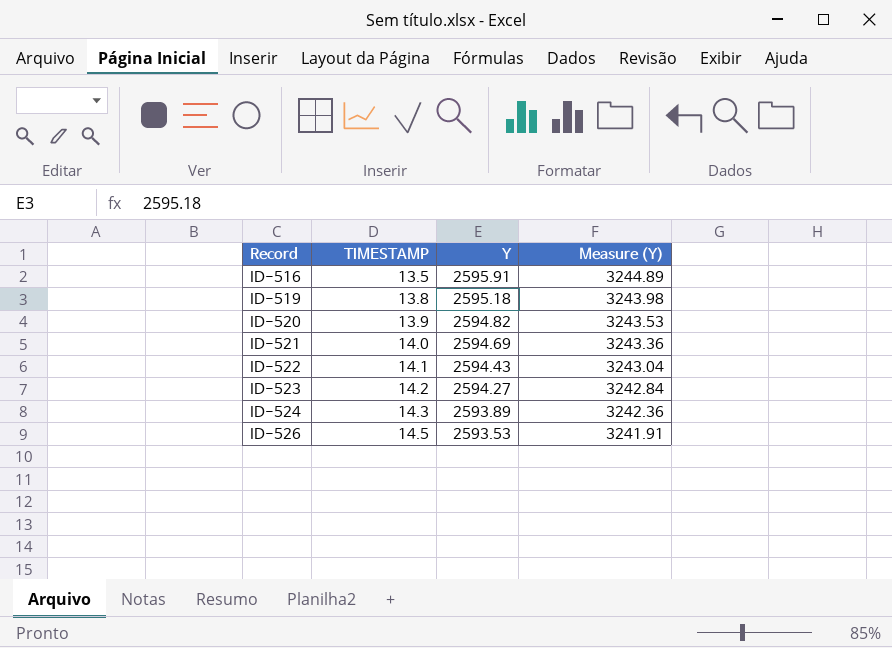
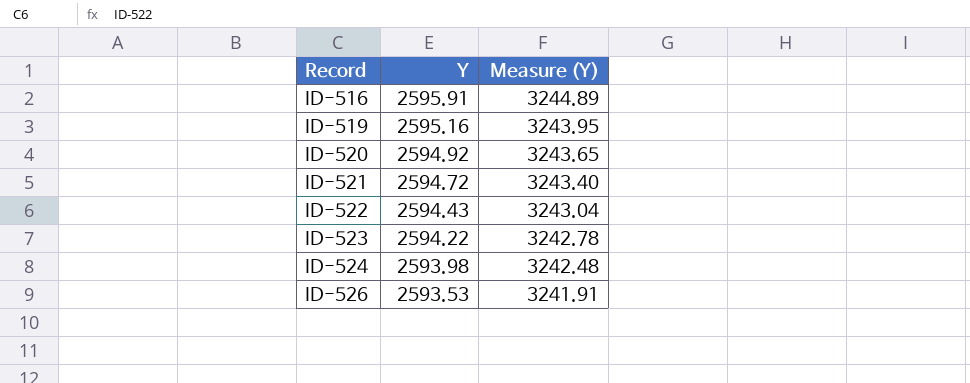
column TIMESTAMP | position: 2 -> none
ID-519 | Y: 2595.18 -> 2595.16
ID-519 | Measure (Y): 3243.98 -> 3243.95
ID-520 | Y: 2594.82 -> 2594.92
ID-520 | Measure (Y): 3243.53 -> 3243.65
ID-521 | Y: 2594.69 -> 2594.72
ID-521 | Measure (Y): 3243.36 -> 3243.40
ID-523 | Y: 2594.27 -> 2594.22
ID-523 | Measure (Y): 3242.84 -> 3242.78
ID-524 | Y: 2593.89 -> 2593.98
ID-524 | Measure (Y): 3242.36 -> 3242.48

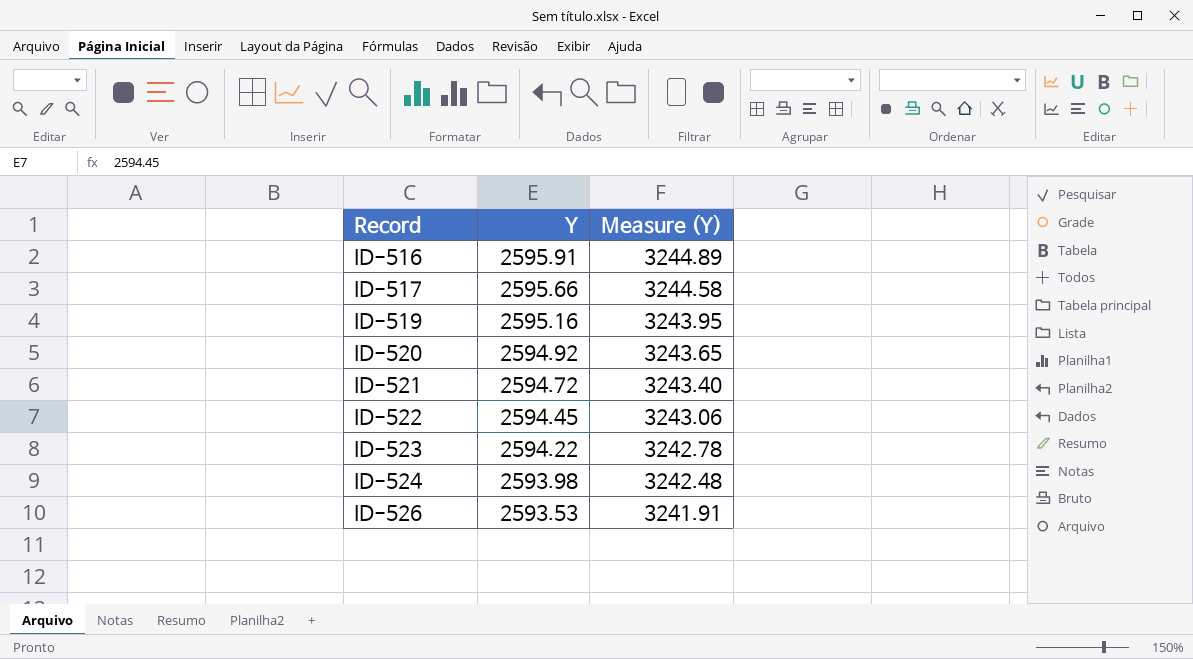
row ID-517: none -> 2595.66 | 3244.58
ID-522 | Y: 2594.43 -> 2594.45
ID-522 | Measure (Y): 3243.04 -> 3243.06

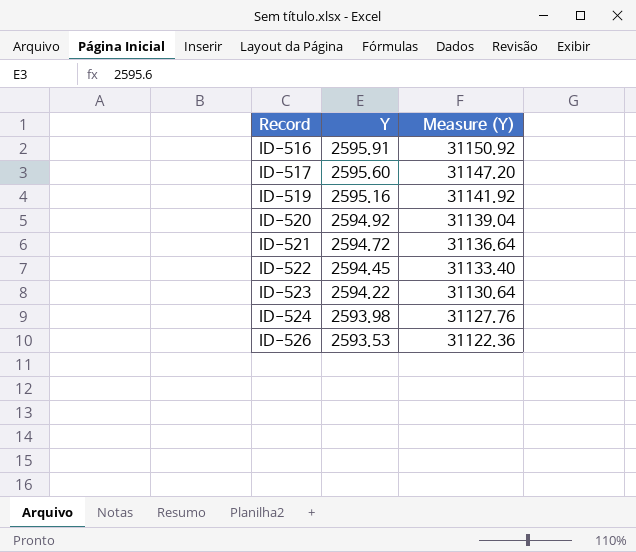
column Measure (Y) | formula: [Y] * 1.25 -> [Y] * 12
ID-517 | Y: 2595.66 -> 2595.60

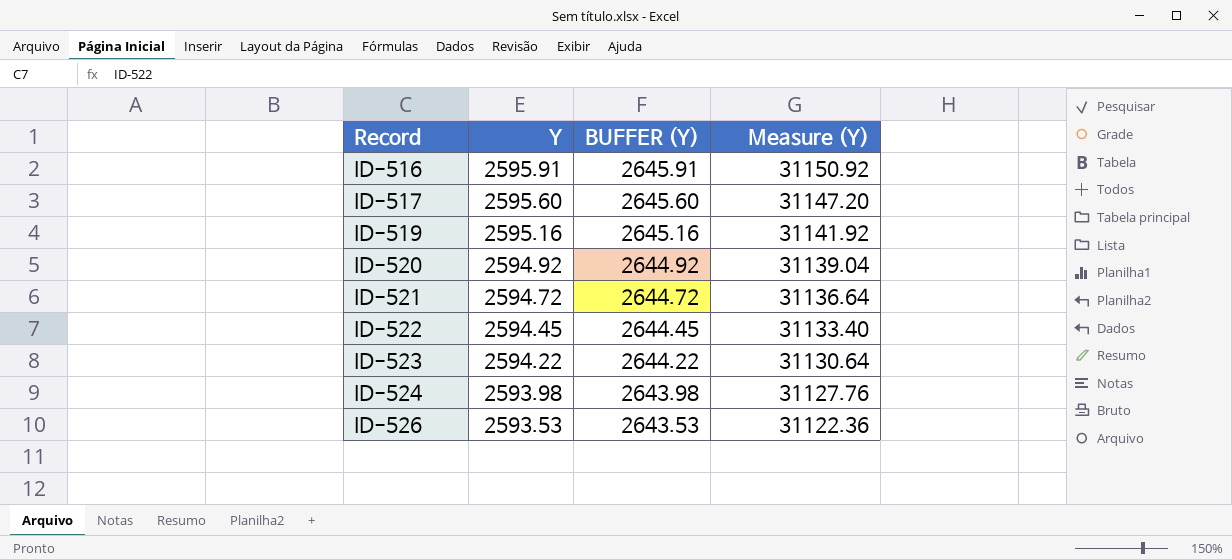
column BUFFER (Y) | formula: none -> [Y] + 50

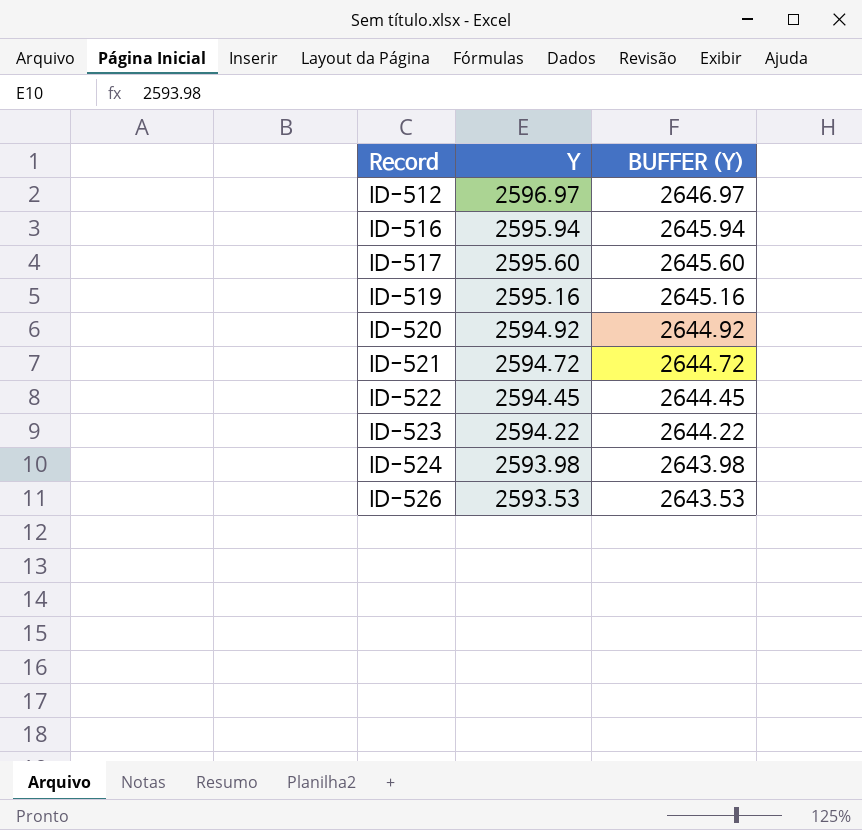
column Measure (Y) | formula: [Y] * 12 -> none
row ID-512: none -> 2596.97 | 2646.97
ID-516 | Y: 2595.91 -> 2595.94
ID-516 | BUFFER (Y): 2645.91 -> 2645.94

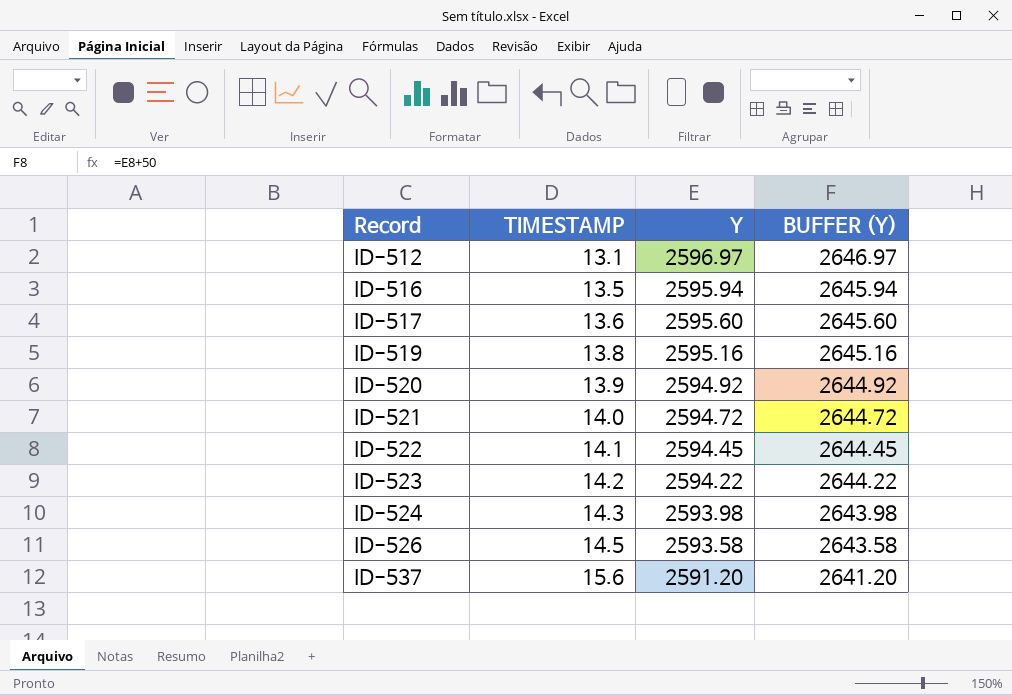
column TIMESTAMP | position: none -> 2
ID-526 | Y: 2593.53 -> 2593.58
ID-526 | BUFFER (Y): 2643.53 -> 2643.58
row ID-537: none -> 15.6 | 2591.20 | 2641.20

